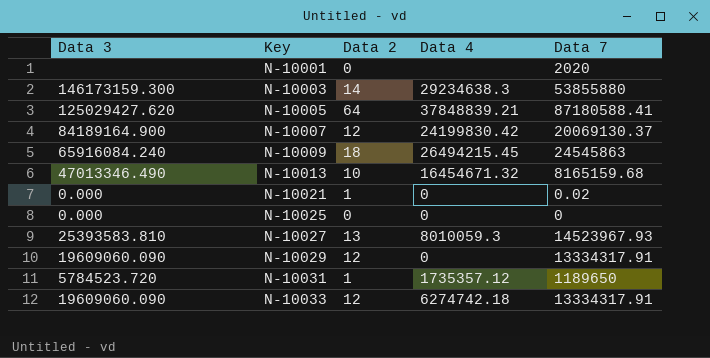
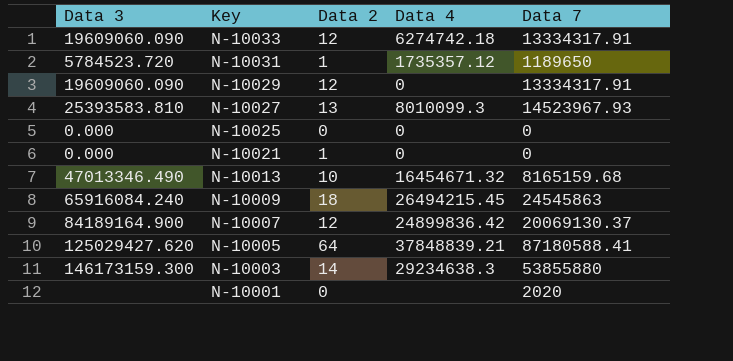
row order: Key ascending -> Key descending
N-10027 | Data 4: 8010059.3 -> 8010099.3
N-10021 | Data 7: 0.02 -> 0
N-10007 | Data 4: 24199830.42 -> 24899836.42

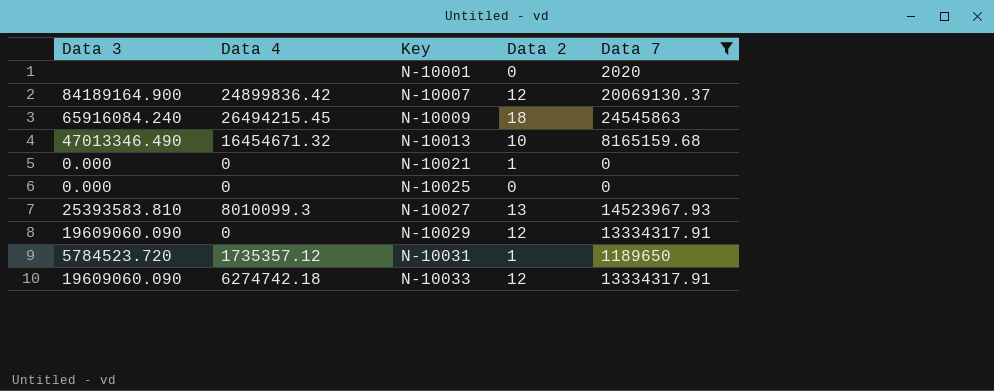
filter: none -> Data 7 <= 24545863
row order: Key descending -> Key ascending
column Data 4 | position: 4 -> 2

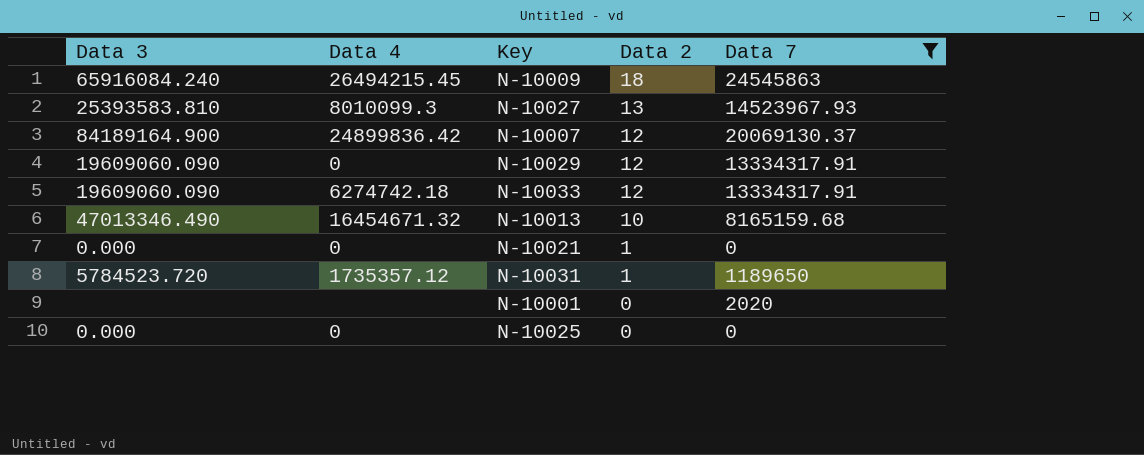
row order: Key ascending -> Data 2 descending

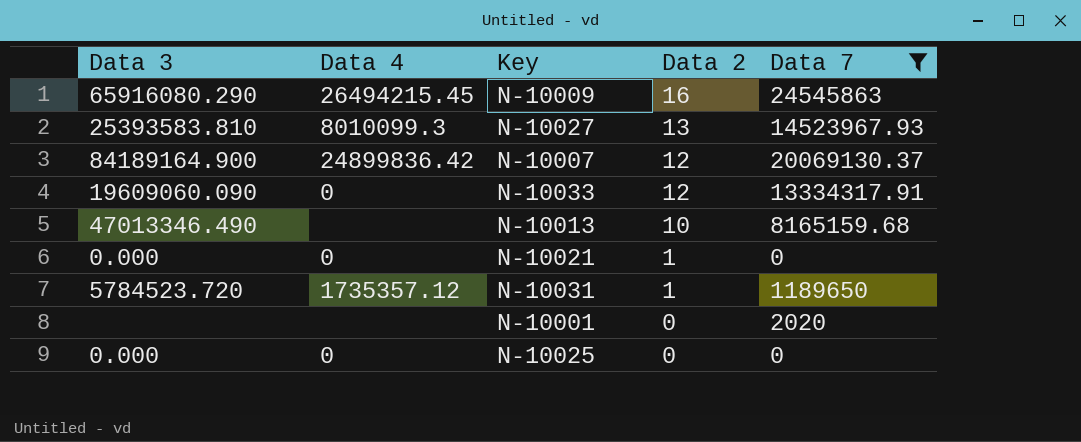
row N-10029: 19609060.090 | 0 | 12 | 13334317.91 -> none
N-10009 | Data 3: 65916084.240 -> 65916080.290
N-10009 | Data 2: 18 -> 16
N-10033 | Data 4: 6274742.18 -> 0
N-10013 | Data 4: 16454671.32 -> none

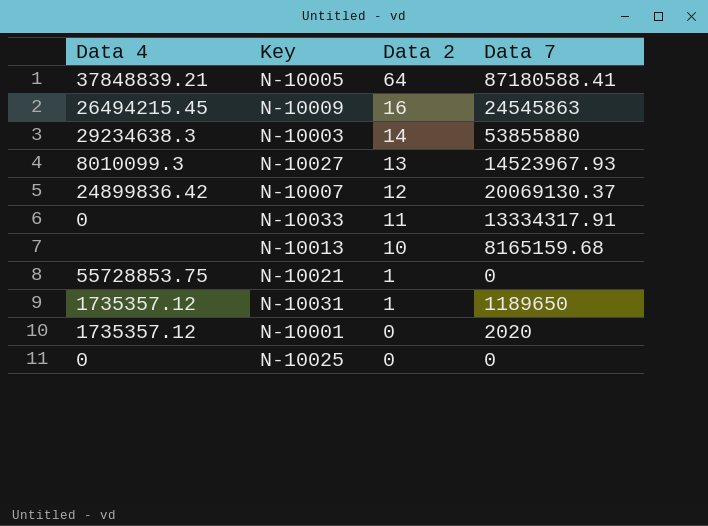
filter: Data 7 <= 24545863 -> none
column Data 3 | position: 1 -> none
N-10033 | Data 2: 12 -> 11
N-10021 | Data 4: 0 -> 55728853.75
N-10001 | Data 4: none -> 1735357.12

